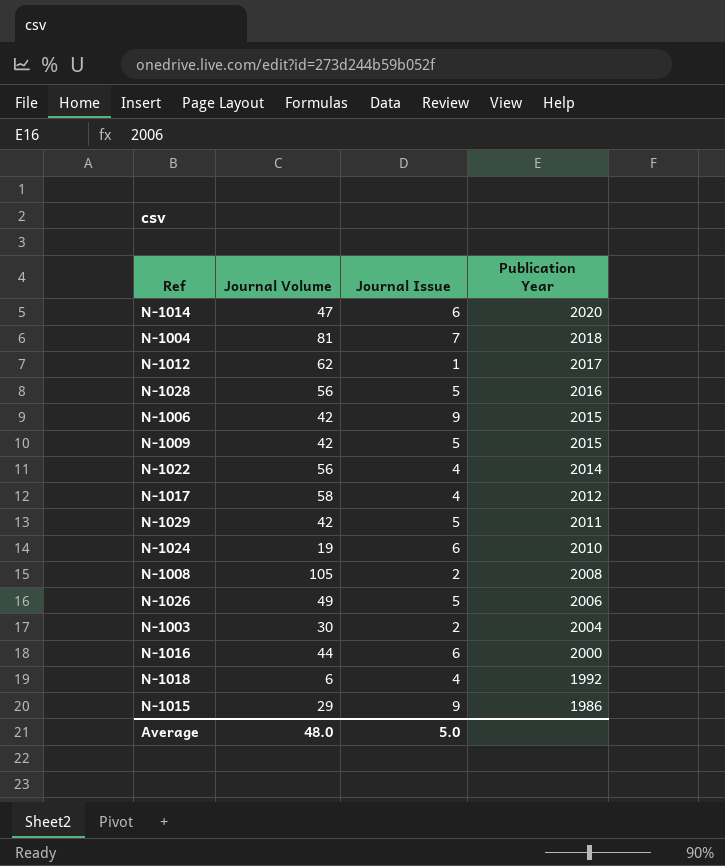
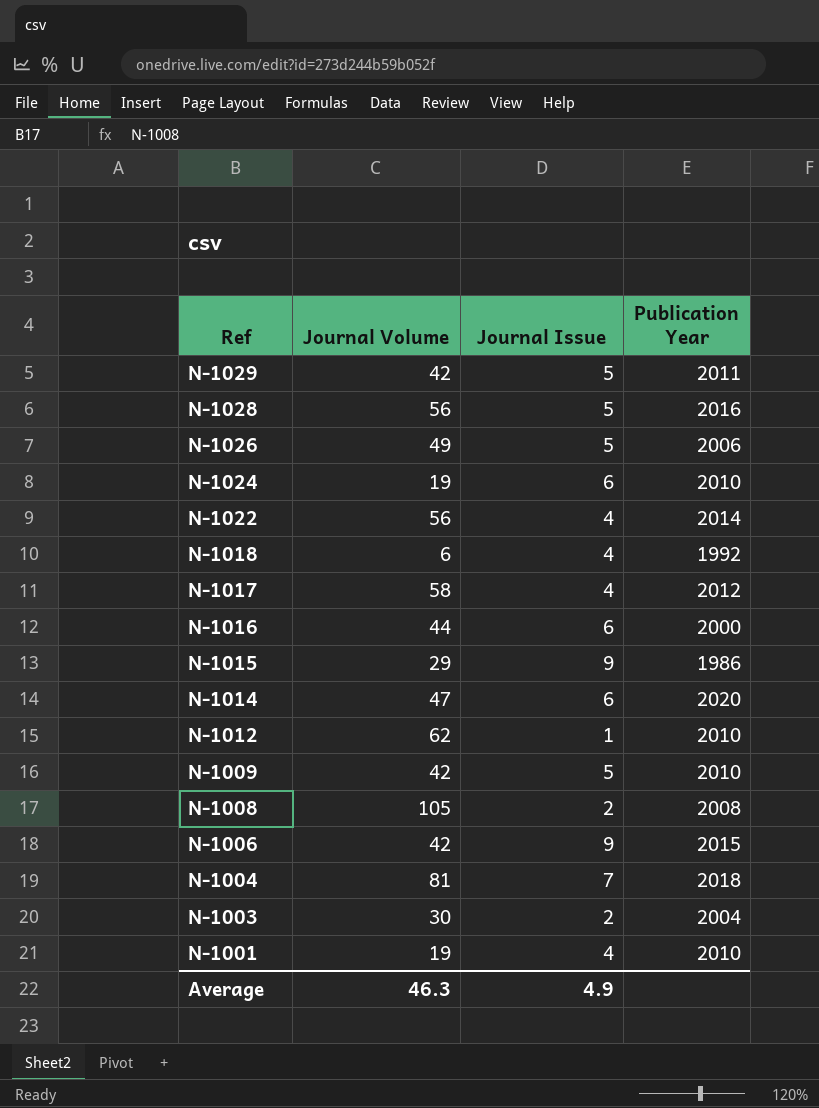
row order: Publication Year descending -> Ref descending
N-1012 | Publication Year: 2017 -> 2010
N-1009 | Publication Year: 2015 -> 2010
row N-1001: none -> 19 | 4 | 2010
Average | Journal Volume: 48.0 -> 46.3
Average | Journal Issue: 5.0 -> 4.9

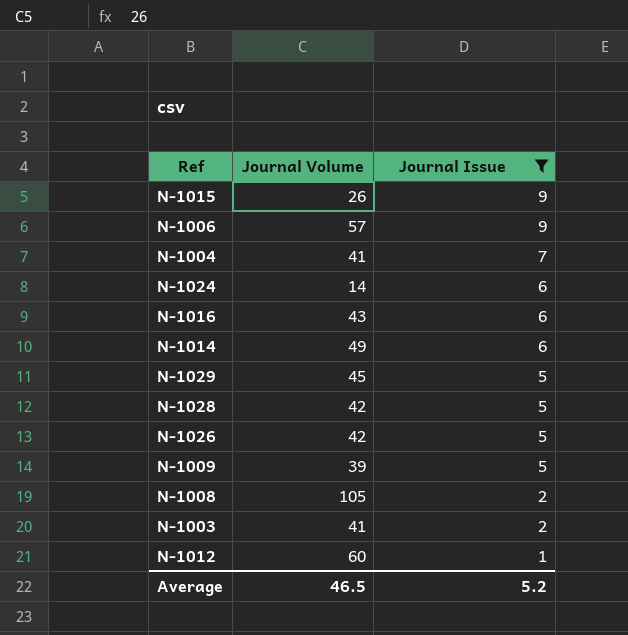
filter: none -> Journal Issue != 4
row order: Ref descending -> Journal Issue descending
column Publication Year | position: 4 -> none
N-1015 | Journal Volume: 29 -> 26
N-1006 | Journal Volume: 42 -> 57
N-1004 | Journal Volume: 81 -> 41
N-1024 | Journal Volume: 19 -> 14
N-1016 | Journal Volume: 44 -> 43
N-1014 | Journal Volume: 47 -> 49
N-1029 | Journal Volume: 42 -> 45
N-1028 | Journal Volume: 56 -> 42
N-1026 | Journal Volume: 49 -> 42
N-1009 | Journal Volume: 42 -> 39
N-1003 | Journal Volume: 30 -> 41
N-1012 | Journal Volume: 62 -> 60
Average | Journal Volume: 46.3 -> 46.5
Average | Journal Issue: 4.9 -> 5.2

